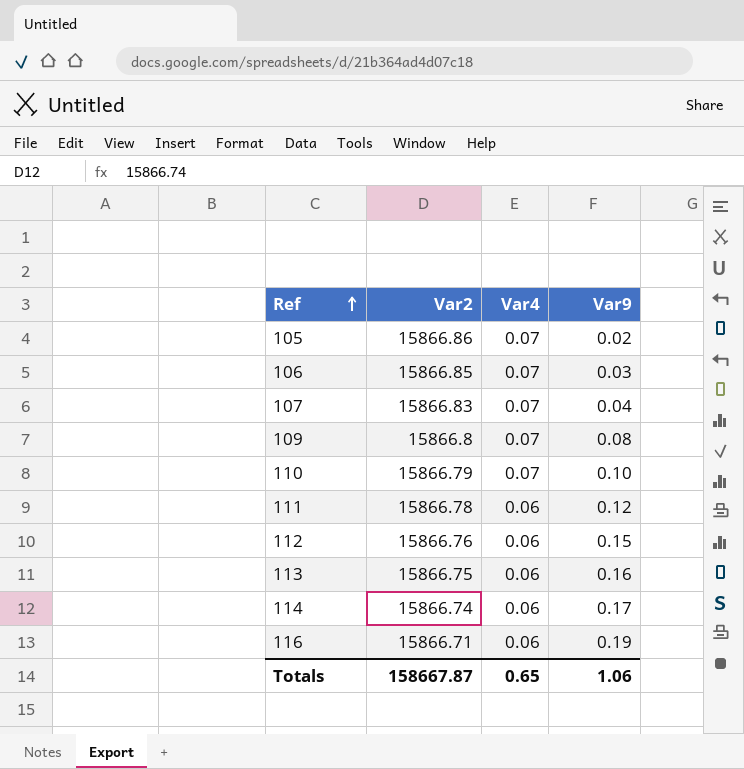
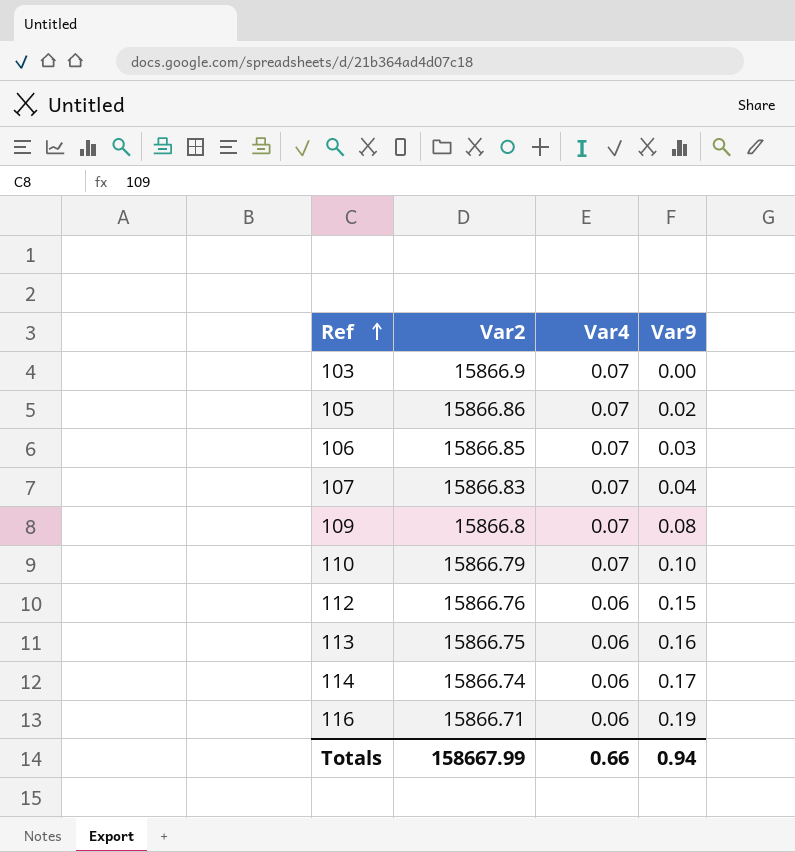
row 111: 15866.78 | 0.06 | 0.12 -> none
row 103: none -> 15866.9 | 0.07 | 0.00
Totals | Var2: 158667.87 -> 158667.99
Totals | Var4: 0.65 -> 0.66
Totals | Var9: 1.06 -> 0.94

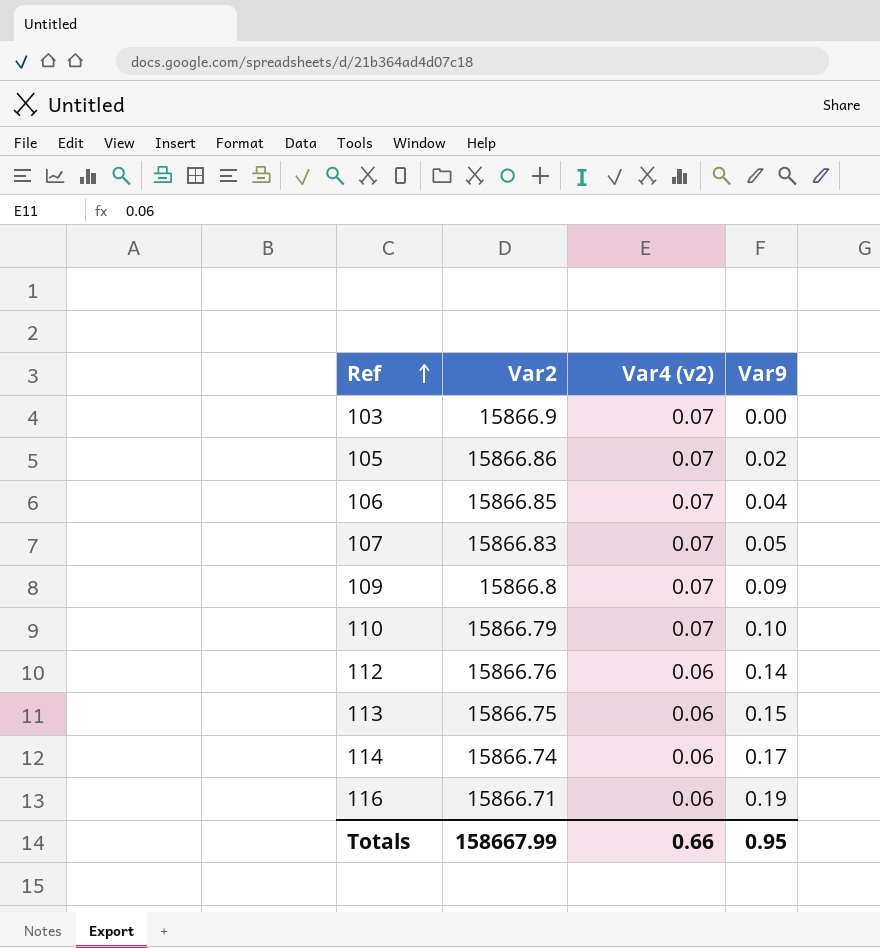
column name: Var4 -> Var4 (v2)
106 | Var9: 0.03 -> 0.04
107 | Var9: 0.04 -> 0.05
109 | Var9: 0.08 -> 0.09
112 | Var9: 0.15 -> 0.14
113 | Var9: 0.16 -> 0.15
Totals | Var9: 0.94 -> 0.95

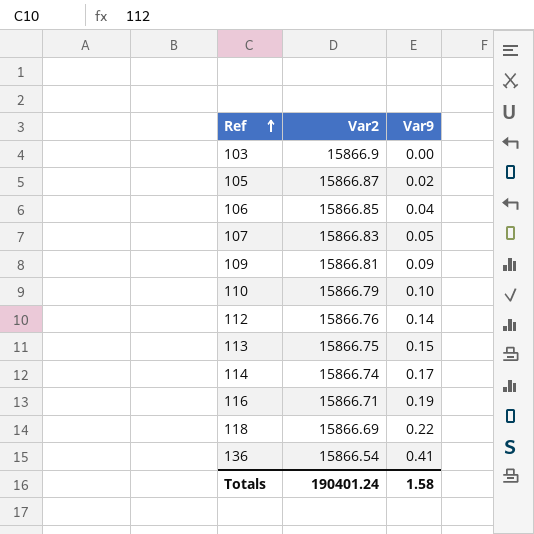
column Var4 (v2) | position: 3 -> none
105 | Var2: 15866.86 -> 15866.87
109 | Var2: 15866.8 -> 15866.81
row 118: none -> 15866.69 | 0.22
row 136: none -> 15866.54 | 0.41
Totals | Var2: 158667.99 -> 190401.24
Totals | Var9: 0.95 -> 1.58

